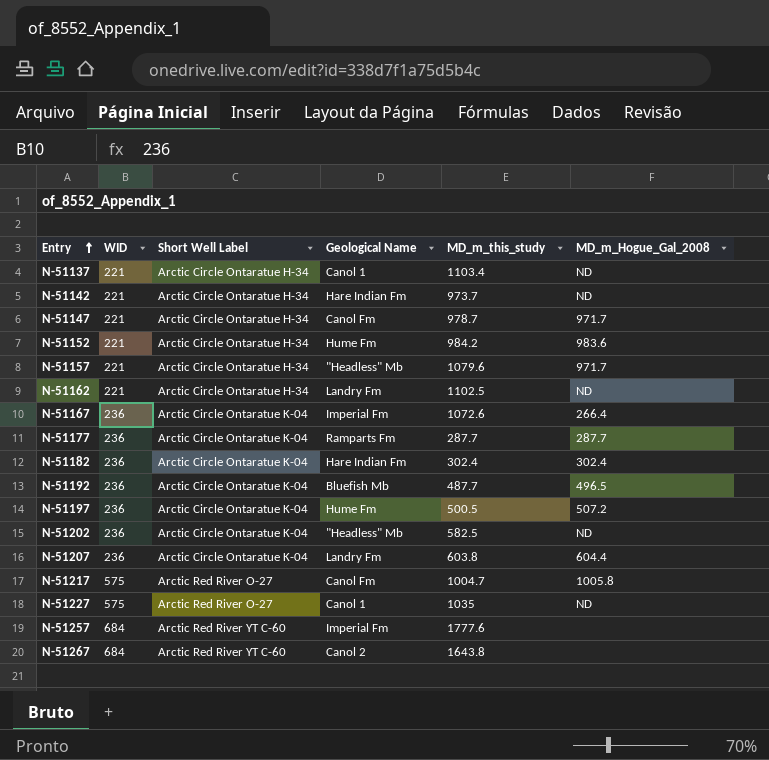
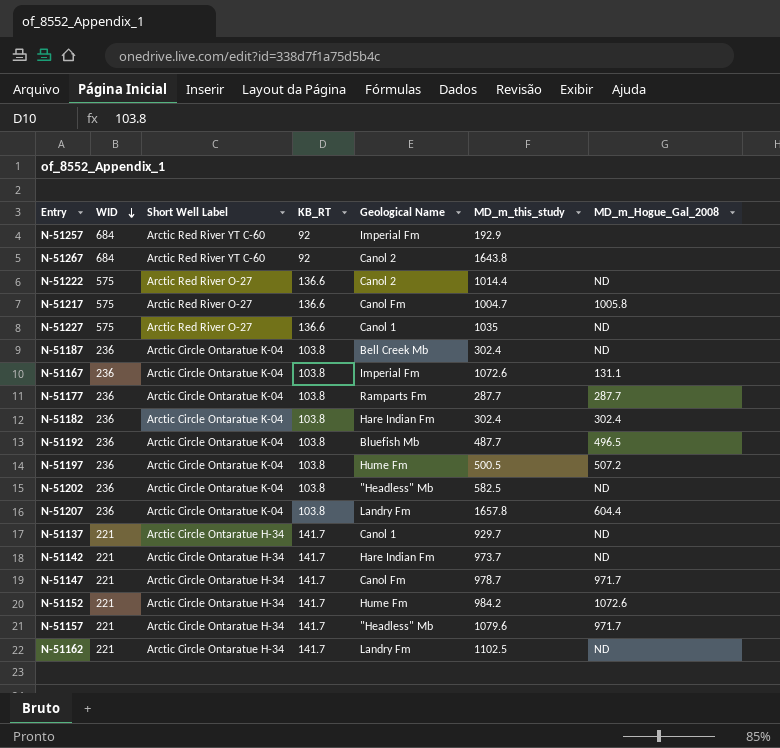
row order: Entry ascending -> WID descending
column KB_RT | position: none -> 4
N-51257 | MD_m_this_study: 1777.6 -> 192.9
row N-51222: none -> 575 | Arctic Red River O-27 | 136.6 | Canol 2 | 1014.4 | ND
row N-51187: none -> 236 | Arctic Circle Ontaratue K-04 | 103.8 | Bell Creek Mb | 302.4 | ND
N-51167 | MD_m_Hogue_Gal_2008: 266.4 -> 131.1
N-51207 | MD_m_this_study: 603.8 -> 1657.8
N-51137 | MD_m_this_study: 1103.4 -> 929.7
N-51152 | MD_m_Hogue_Gal_2008: 983.6 -> 1072.6

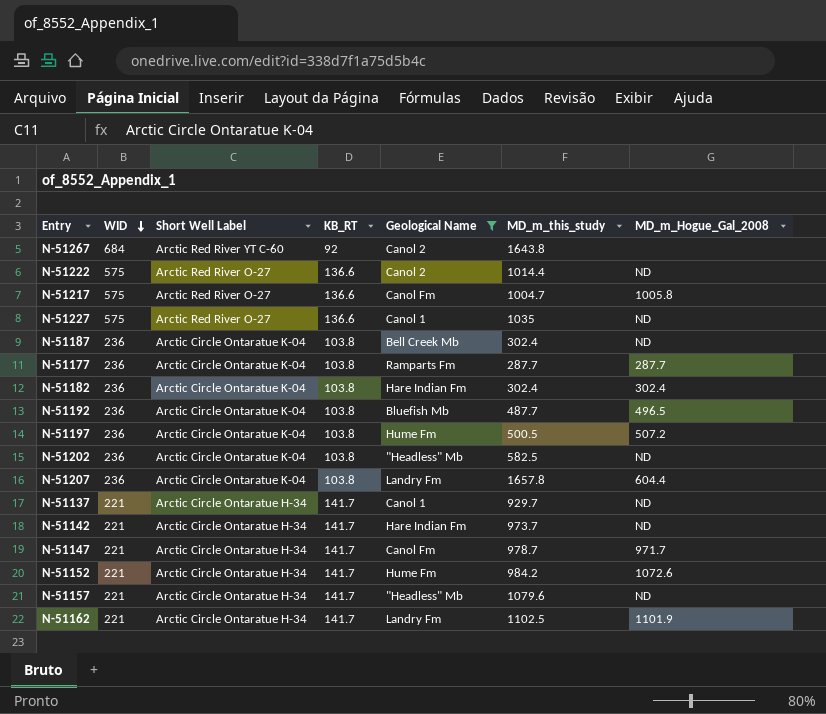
filter: none -> Geological Name != Imperial Fm
N-51157 | MD_m_Hogue_Gal_2008: 971.7 -> ND
N-51162 | MD_m_Hogue_Gal_2008: ND -> 1101.9

